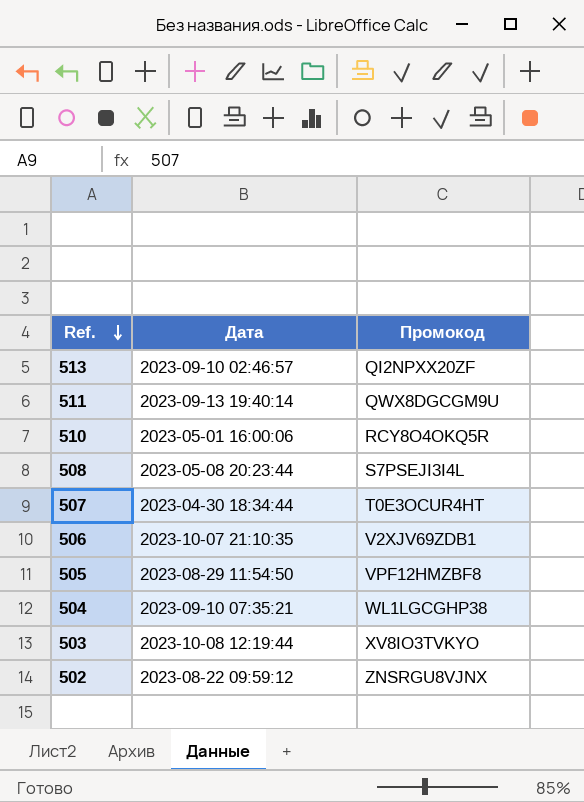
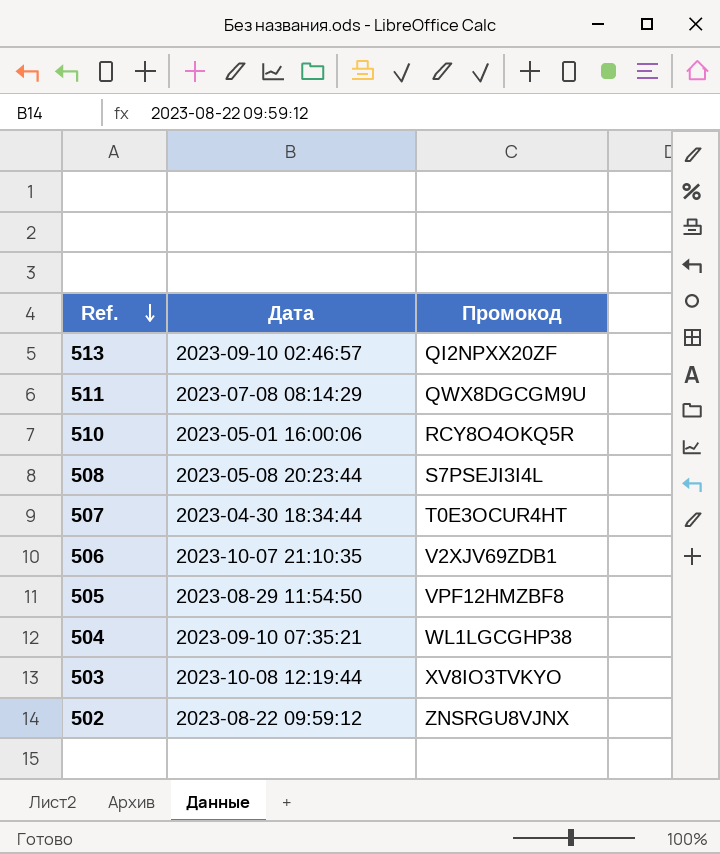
511 | Дата: 2023-09-13 19:40:14 -> 2023-07-08 08:14:29

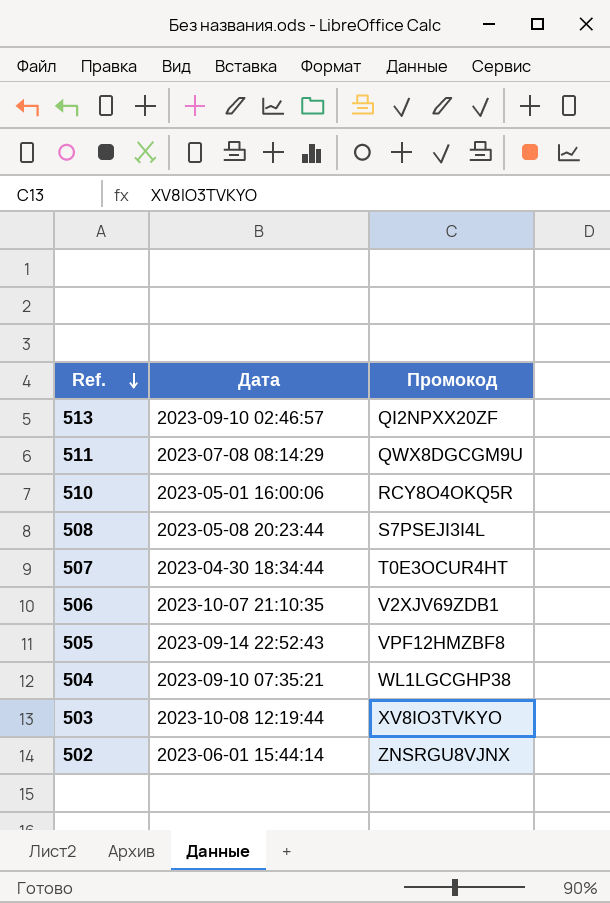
505 | Дата: 2023-08-29 11:54:50 -> 2023-09-14 22:52:43
502 | Дата: 2023-08-22 09:59:12 -> 2023-06-01 15:44:14

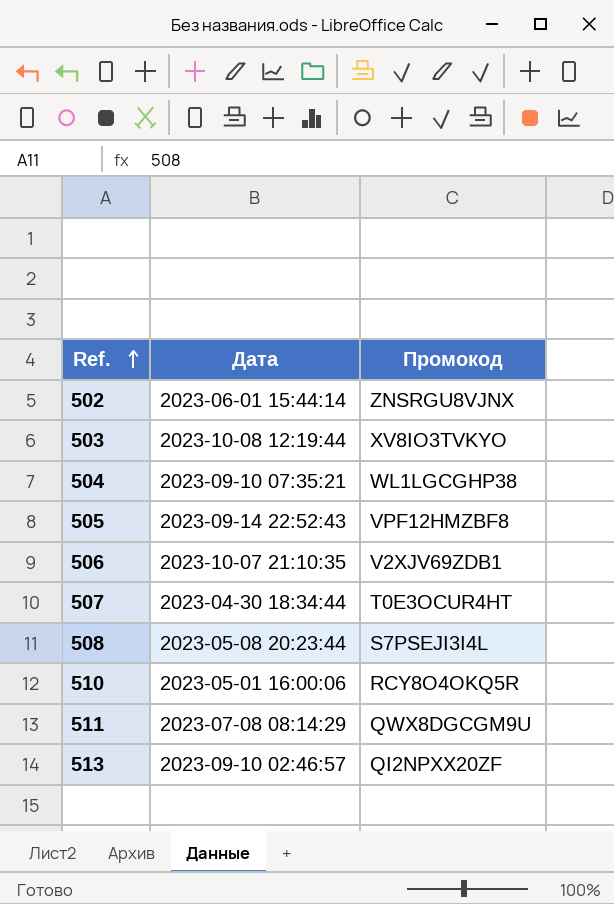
row order: Ref. descending -> Ref. ascending

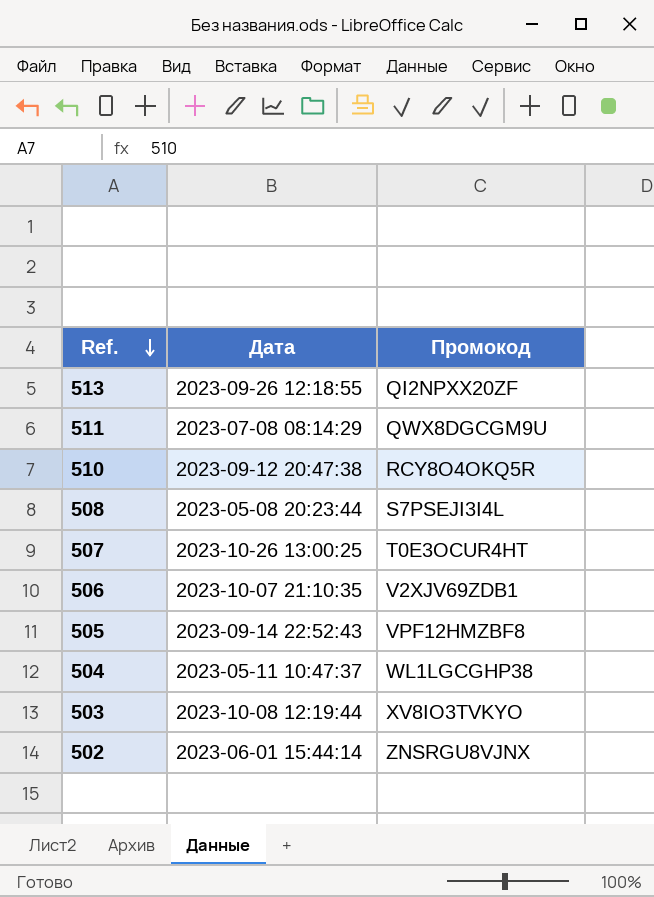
row order: Ref. ascending -> Ref. descending
513 | Дата: 2023-09-10 02:46:57 -> 2023-09-26 12:18:55
510 | Дата: 2023-05-01 16:00:06 -> 2023-09-12 20:47:38
507 | Дата: 2023-04-30 18:34:44 -> 2023-10-26 13:00:25
504 | Дата: 2023-09-10 07:35:21 -> 2023-05-11 10:47:37

